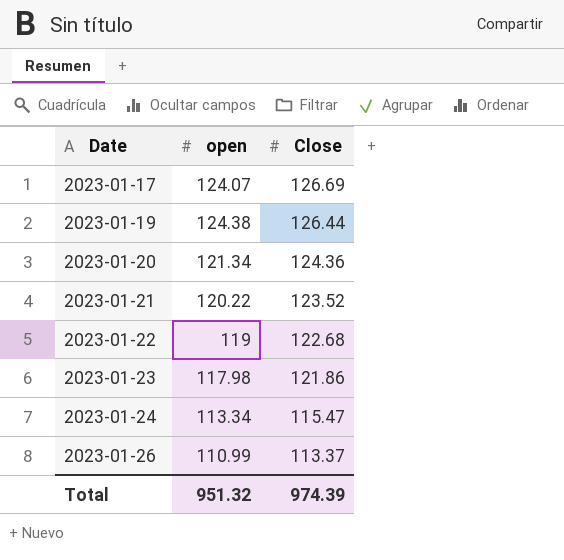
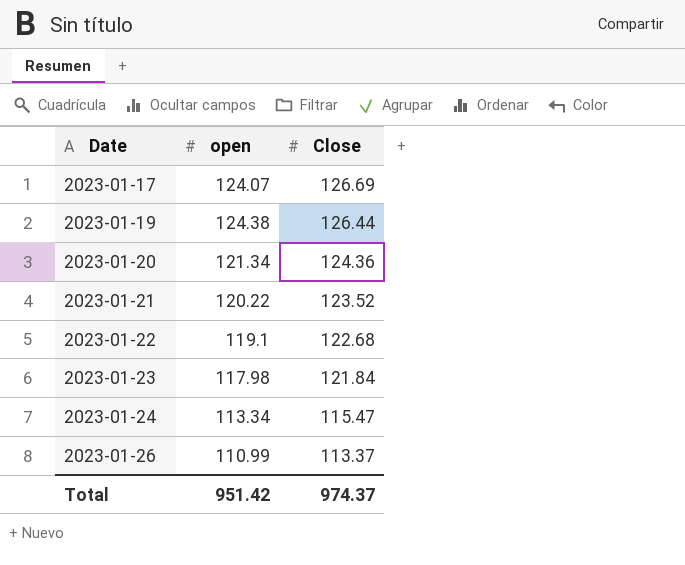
2023-01-22 | open: 119 -> 119.1
2023-01-23 | Close: 121.86 -> 121.84
Total | open: 951.32 -> 951.42
Total | Close: 974.39 -> 974.37

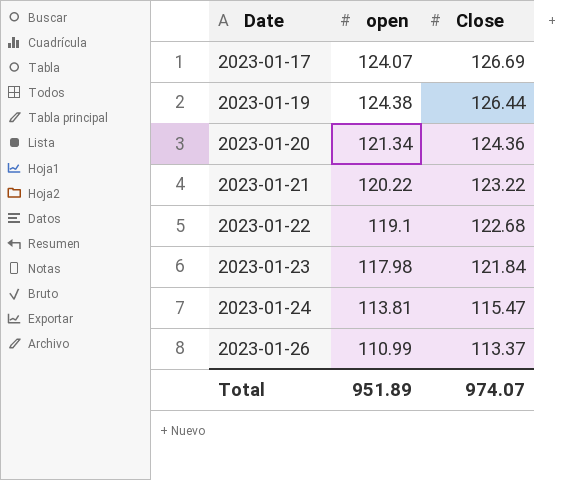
2023-01-21 | Close: 123.52 -> 123.22
2023-01-24 | open: 113.34 -> 113.81
Total | open: 951.42 -> 951.89
Total | Close: 974.37 -> 974.07

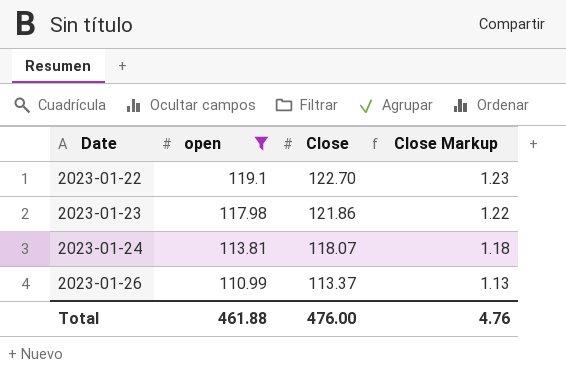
filter: none -> open <= 119.1
column Close Markup | formula: none -> [Close] * 0.01
2023-01-22 | Close: 122.68 -> 122.70
2023-01-23 | Close: 121.84 -> 121.86
2023-01-24 | Close: 115.47 -> 118.07
Total | open: 951.89 -> 461.88
Total | Close: 974.07 -> 476.00

